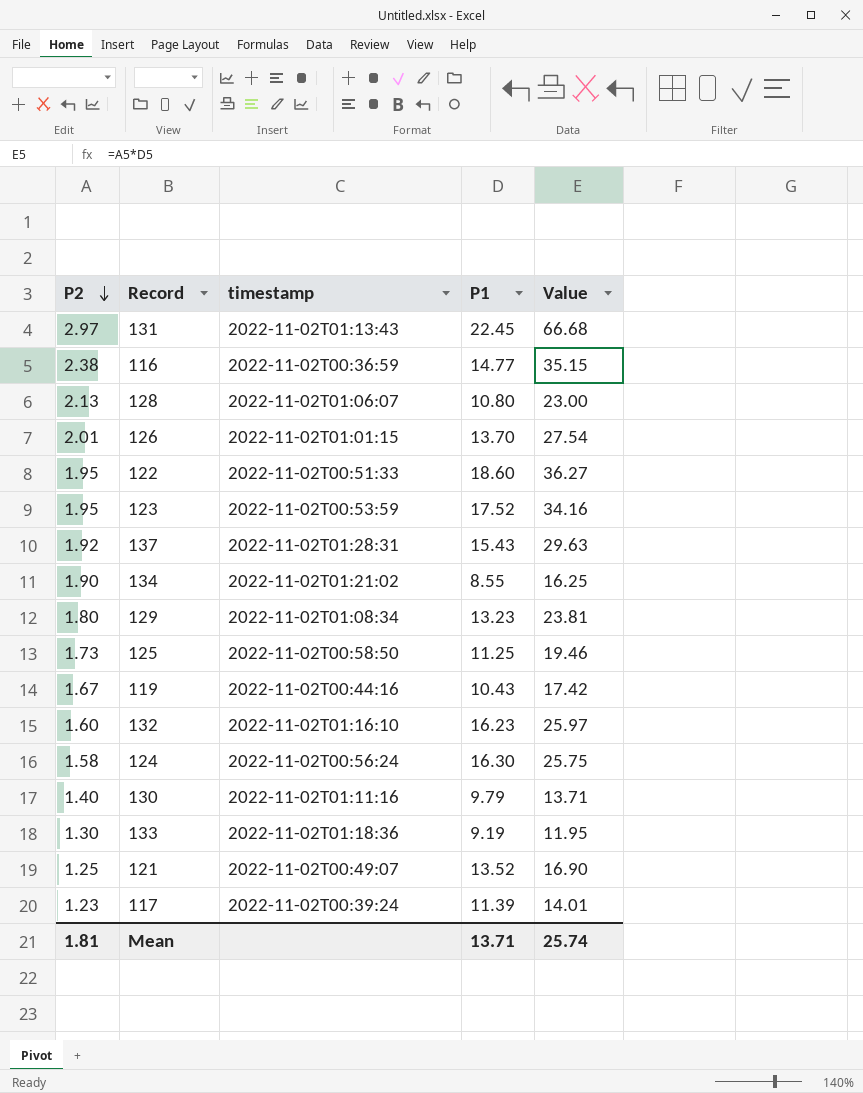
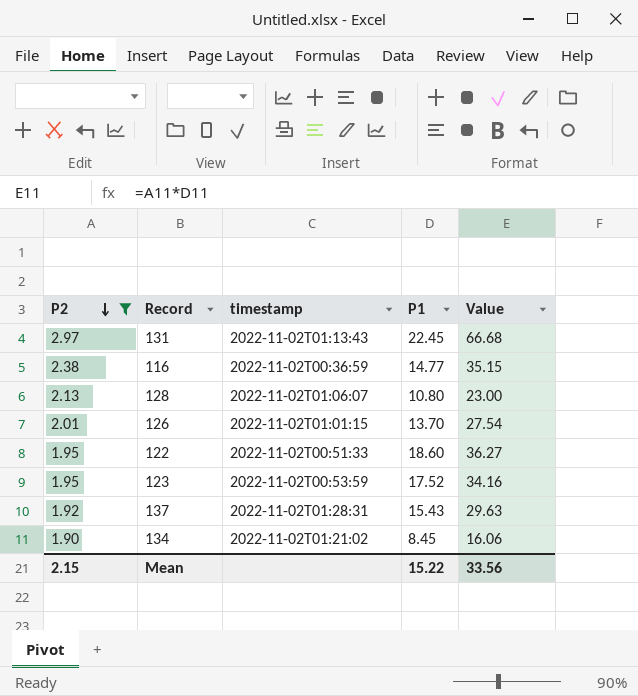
filter: none -> P2 >= 1.90
134 | P1: 8.55 -> 8.45
134 | Value: 16.25 -> 16.06
Mean | P2: 1.81 -> 2.15
Mean | P1: 13.71 -> 15.22
Mean | Value: 25.74 -> 33.56

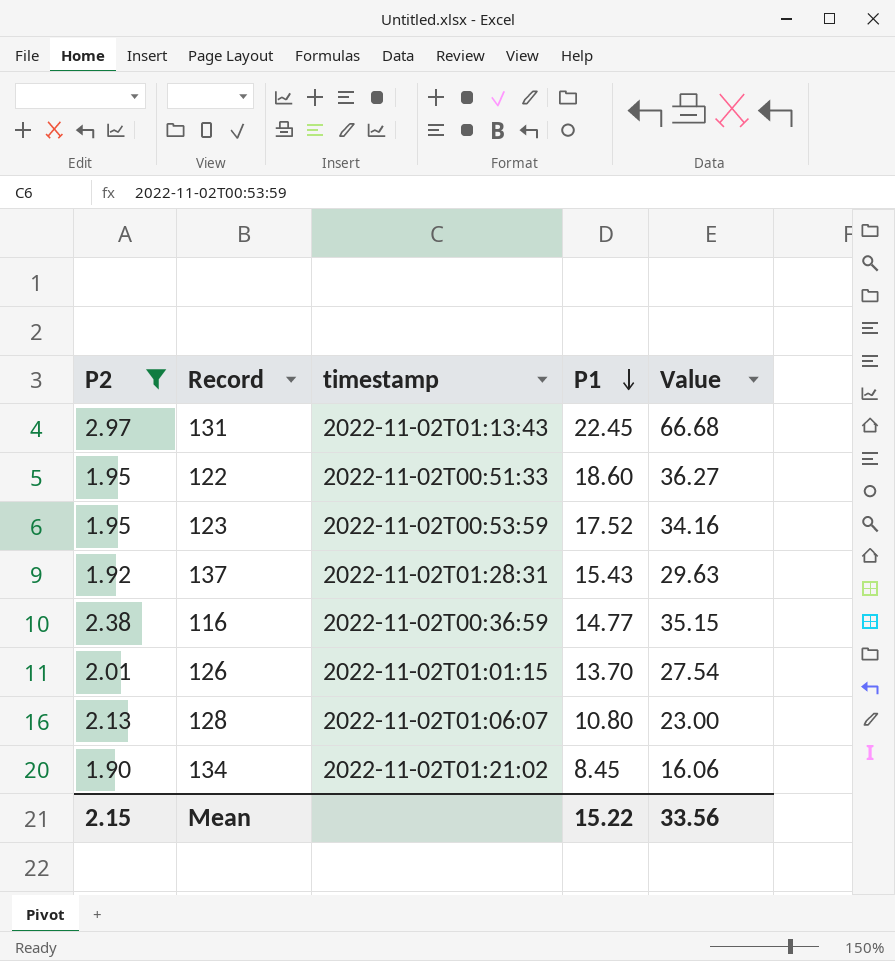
row order: P2 descending -> P1 descending

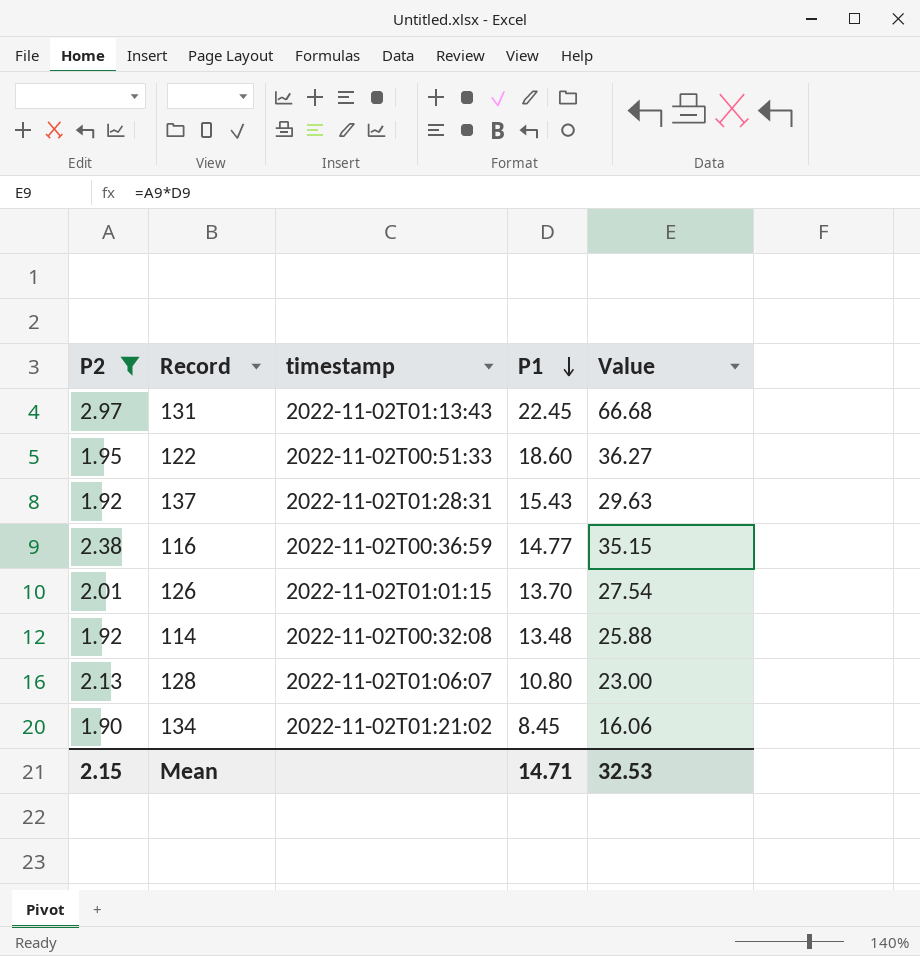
row 123: 1.95 | 2022-11-02T00:53:59 | 17.52 | 34.16 -> none
row 114: none -> 1.92 | 2022-11-02T00:32:08 | 13.48 | 25.88
Mean | P1: 15.22 -> 14.71
Mean | Value: 33.56 -> 32.53

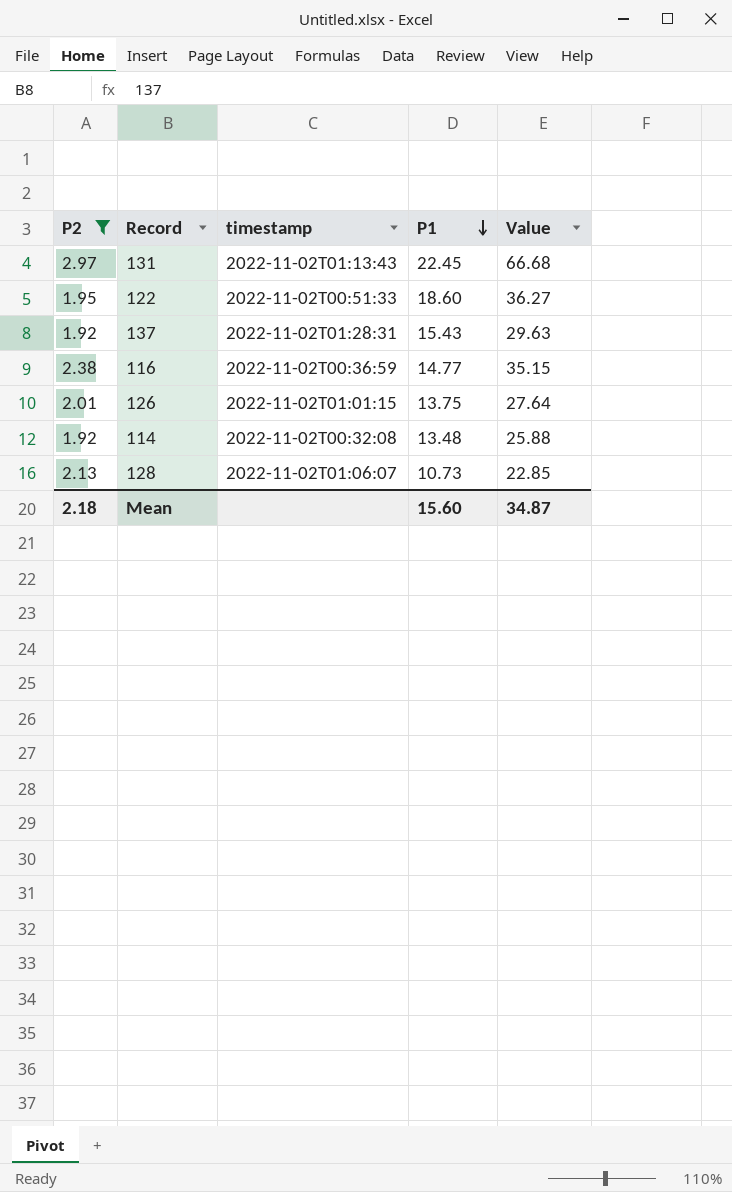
row 134: 1.90 | 2022-11-02T01:21:02 | 8.45 | 16.06 -> none
126 | P1: 13.70 -> 13.75
126 | Value: 27.54 -> 27.64
128 | P1: 10.80 -> 10.73
128 | Value: 23.00 -> 22.85
Mean | P2: 2.15 -> 2.18
Mean | P1: 14.71 -> 15.60
Mean | Value: 32.53 -> 34.87

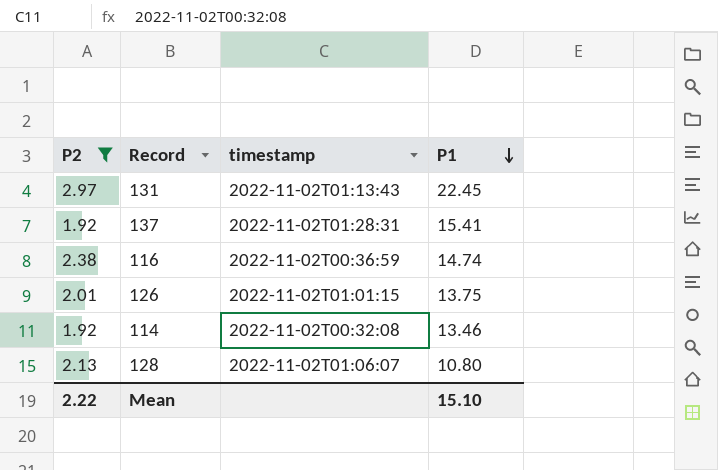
column Value | formula: [P2] * [P1] -> none
row 122: 1.95 | 2022-11-02T00:51:33 | 18.60 | 36.27 -> none
137 | P1: 15.43 -> 15.41
116 | P1: 14.77 -> 14.74
114 | P1: 13.48 -> 13.46
128 | P1: 10.73 -> 10.80
Mean | P2: 2.18 -> 2.22
Mean | P1: 15.60 -> 15.10

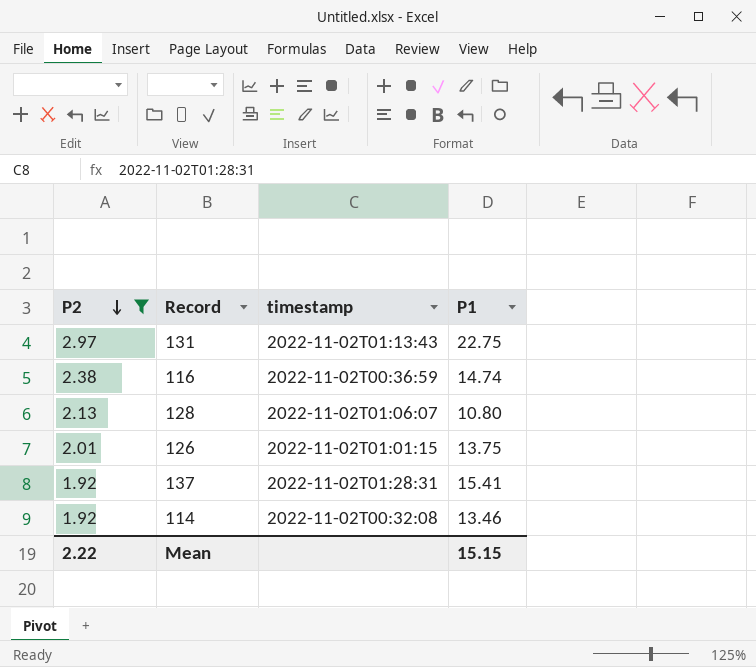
row order: P1 descending -> P2 descending
131 | P1: 22.45 -> 22.75
Mean | P1: 15.10 -> 15.15

